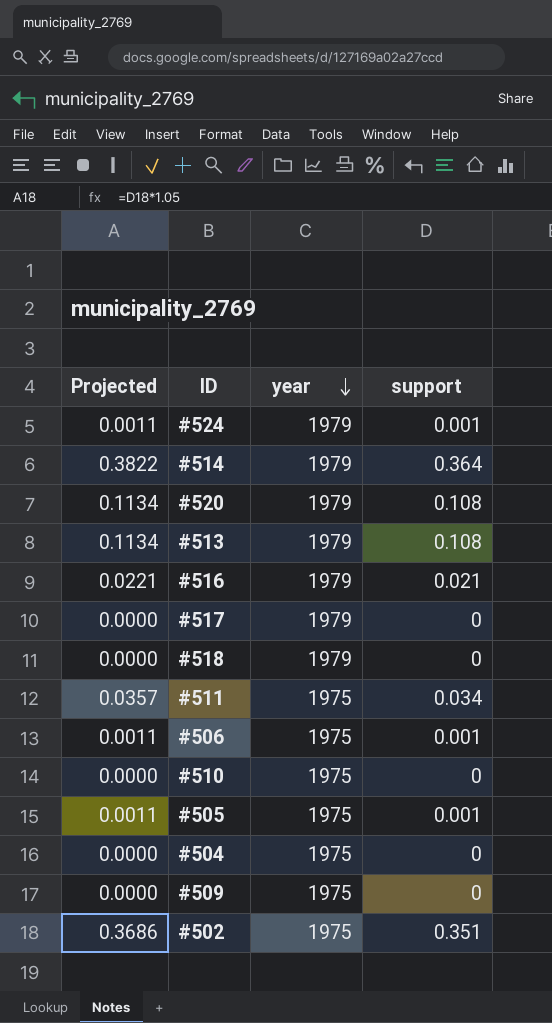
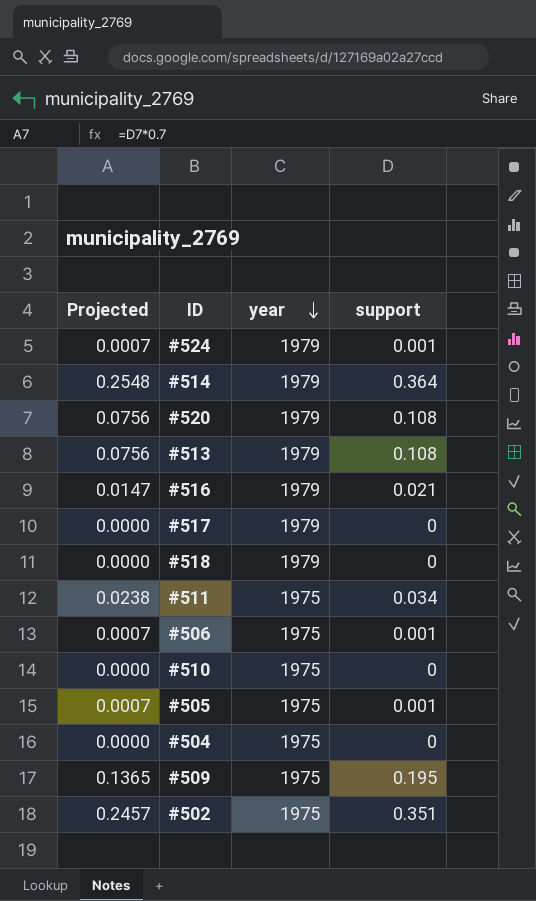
column Projected | formula: [support] * 1.05 -> [support] * 0.7
#509 | support: 0 -> 0.195

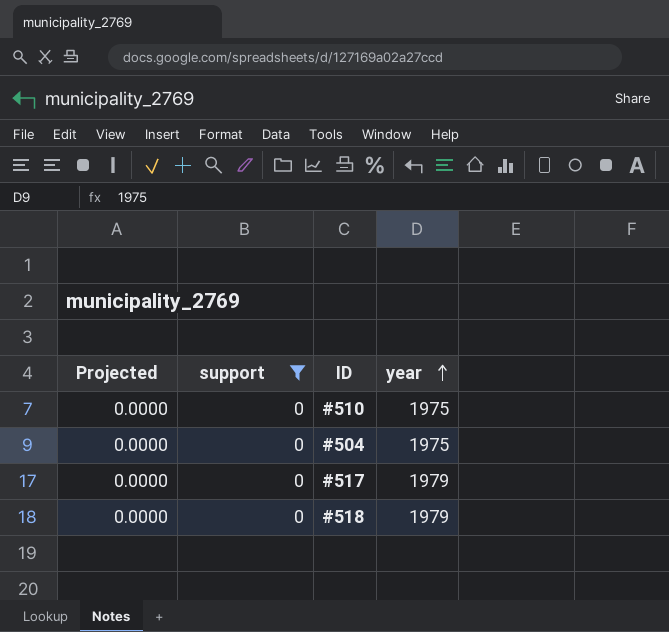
filter: none -> support = 0
row order: year descending -> year ascending
column support | position: 4 -> 2

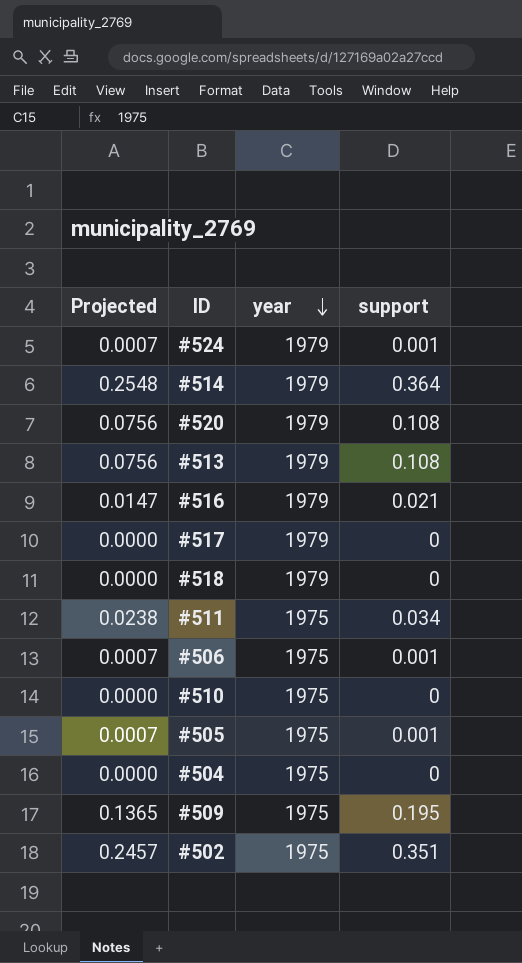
filter: support = 0 -> none
row order: year ascending -> year descending
column support | position: 2 -> 4

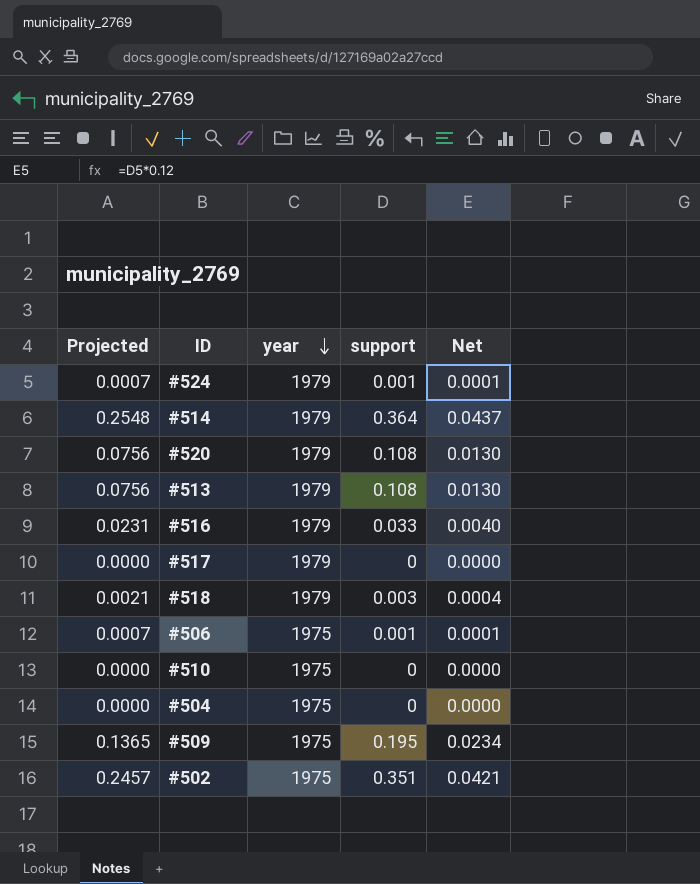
column Net | formula: none -> [support] * 0.12
row #511: 0.0238 | 1975 | 0.034 -> none
row #505: 0.0007 | 1975 | 0.001 -> none
#516 | Projected: 0.0147 -> 0.0231
#516 | support: 0.021 -> 0.033
#518 | Projected: 0.0000 -> 0.0021
#518 | support: 0 -> 0.003

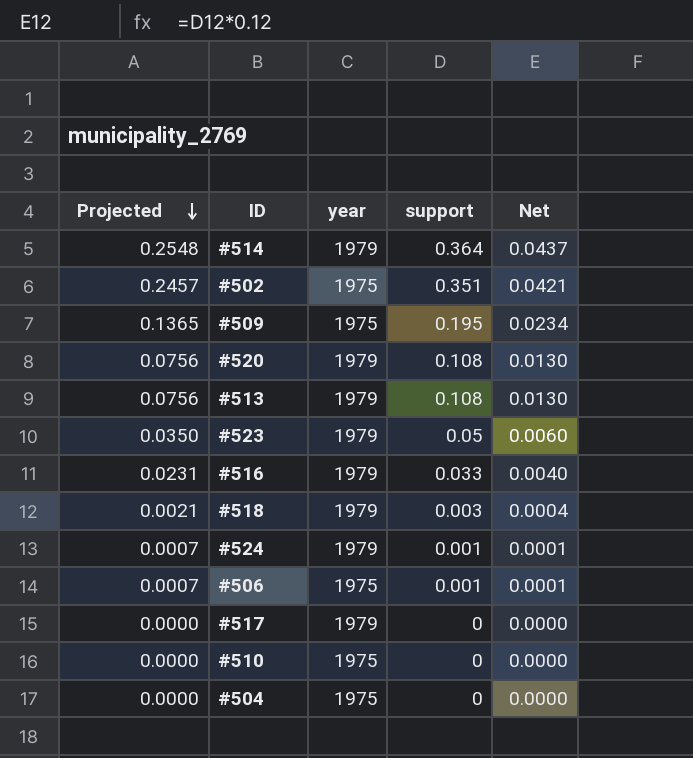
row order: year descending -> Projected descending
row #523: none -> 0.0350 | 1979 | 0.05 | 0.0060

